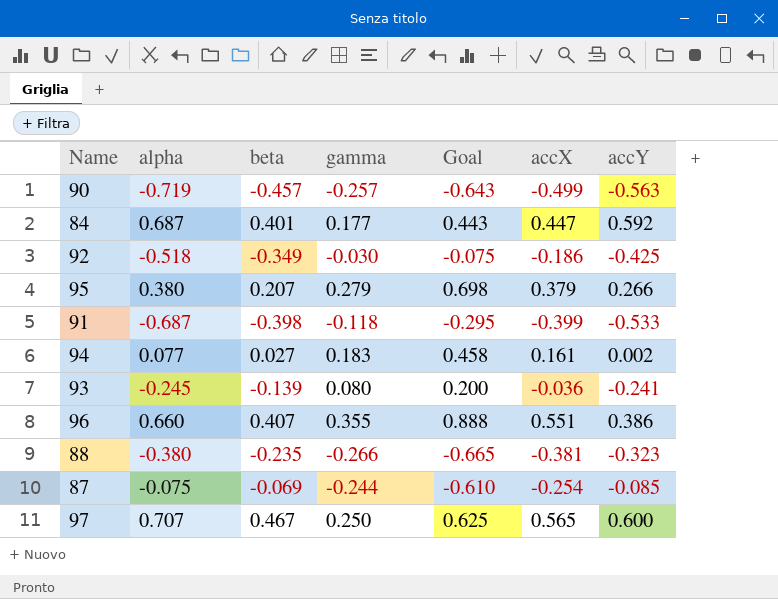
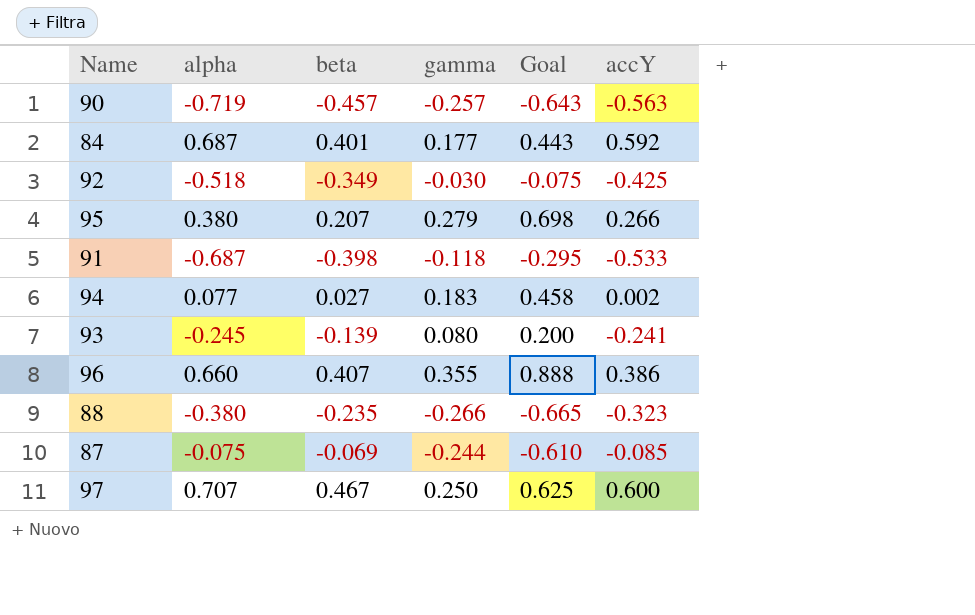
column accX | position: 6 -> none

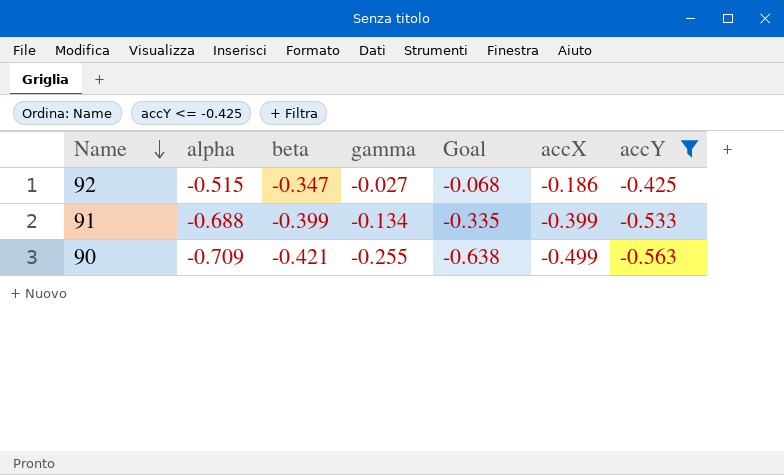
filter: none -> accY <= -0.425
row order: none -> Name descending
column accX | position: none -> 6
92 | alpha: -0.518 -> -0.515
92 | beta: -0.349 -> -0.347
92 | gamma: -0.030 -> -0.027
92 | Goal: -0.075 -> -0.068
91 | alpha: -0.687 -> -0.688
91 | beta: -0.398 -> -0.399
91 | gamma: -0.118 -> -0.134
91 | Goal: -0.295 -> -0.335
90 | alpha: -0.719 -> -0.709
90 | beta: -0.457 -> -0.421
90 | gamma: -0.257 -> -0.255
90 | Goal: -0.643 -> -0.638

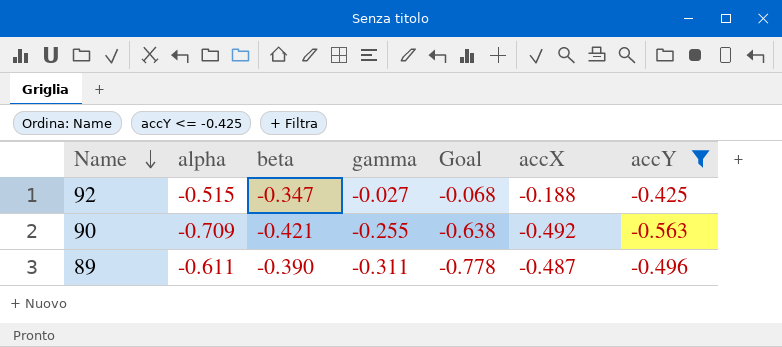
row 91: -0.688 | -0.399 | -0.134 | -0.335 | -0.399 | -0.533 -> none
92 | accX: -0.186 -> -0.188
90 | accX: -0.499 -> -0.492
row 89: none -> -0.611 | -0.390 | -0.311 | -0.778 | -0.487 | -0.496

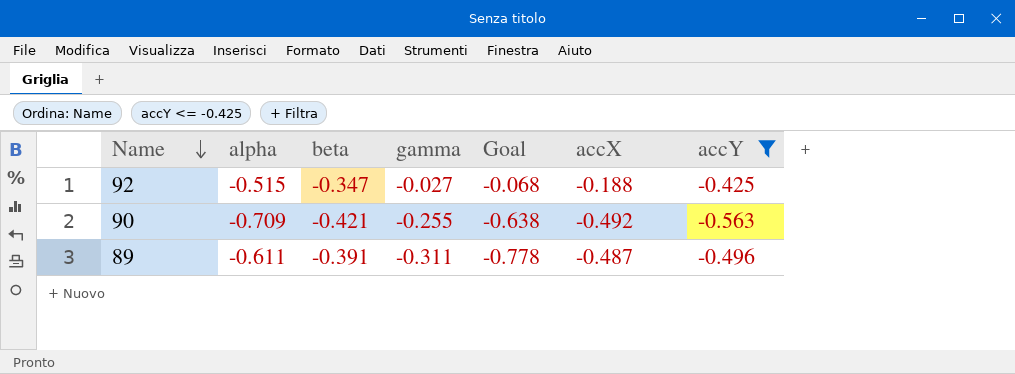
89 | beta: -0.390 -> -0.391

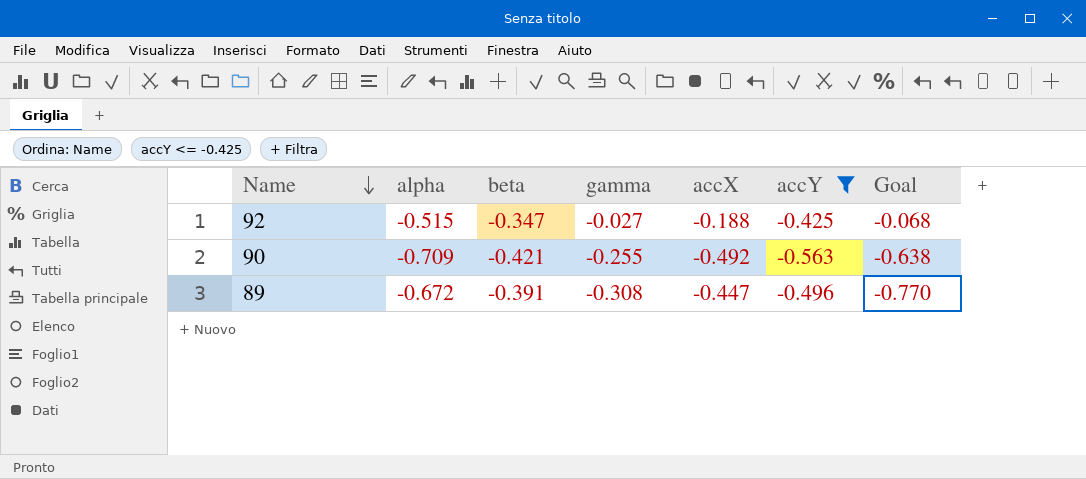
column Goal | position: 5 -> 7
89 | alpha: -0.611 -> -0.672
89 | gamma: -0.311 -> -0.308
89 | accX: -0.487 -> -0.447
89 | Goal: -0.778 -> -0.770

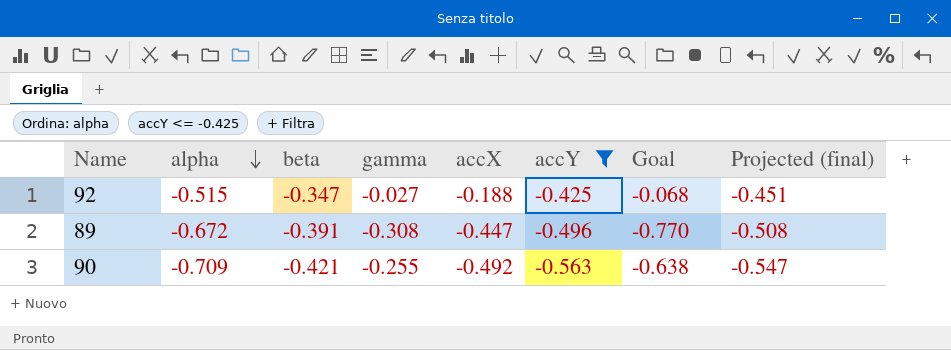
row order: Name descending -> alpha descending
column Projected (final) | formula: none -> [beta] * 1.3

